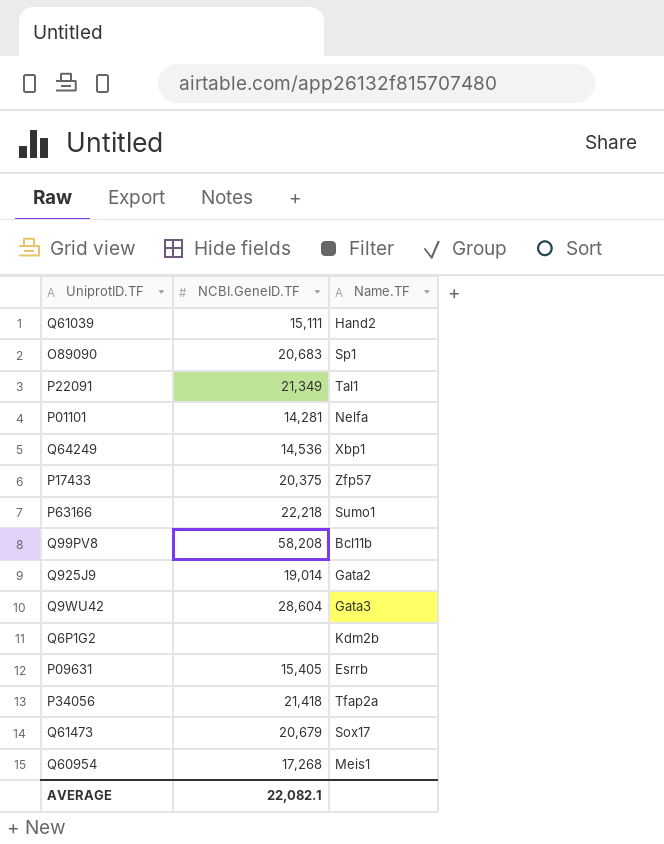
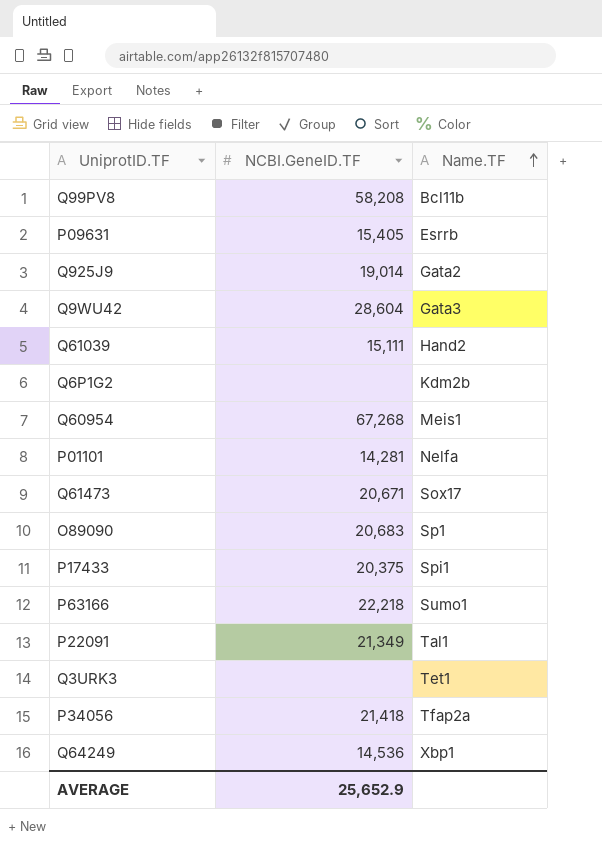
row order: none -> Name.TF ascending
Q60954 | NCBI.GeneID.TF: 17,268 -> 67,268
Q61473 | NCBI.GeneID.TF: 20,679 -> 20,671
P17433 | Name.TF: Zfp57 -> Spi1
row Q3URK3: none -> none | Tet1
AVERAGE | NCBI.GeneID.TF: 22,082.1 -> 25,652.9

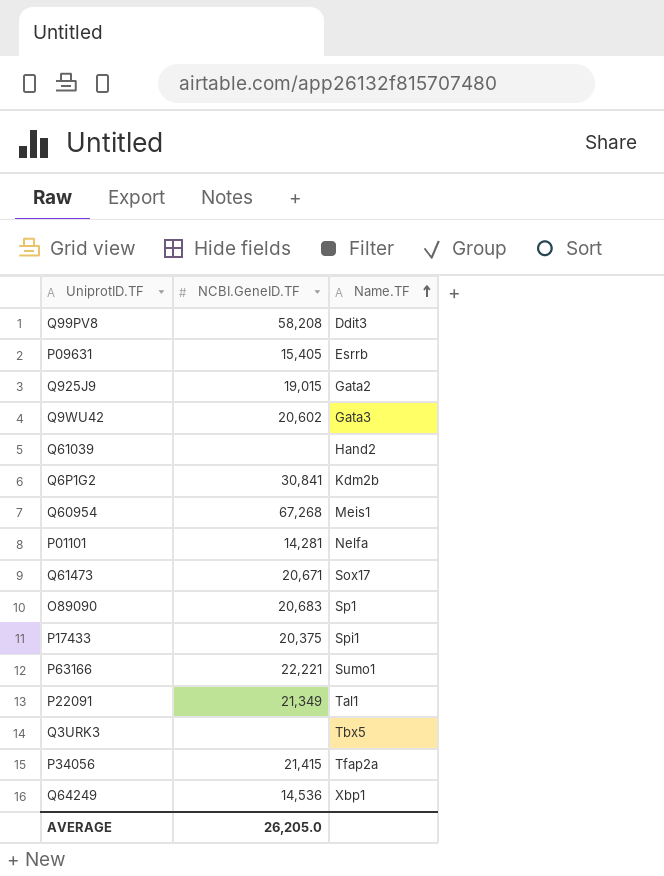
Q99PV8 | Name.TF: Bcl11b -> Ddit3
Q925J9 | NCBI.GeneID.TF: 19,014 -> 19,015
Q9WU42 | NCBI.GeneID.TF: 28,604 -> 20,602
Q61039 | NCBI.GeneID.TF: 15,111 -> none
Q6P1G2 | NCBI.GeneID.TF: none -> 30,841
P63166 | NCBI.GeneID.TF: 22,218 -> 22,221
Q3URK3 | Name.TF: Tet1 -> Tbx5
P34056 | NCBI.GeneID.TF: 21,418 -> 21,415
AVERAGE | NCBI.GeneID.TF: 25,652.9 -> 26,205.0

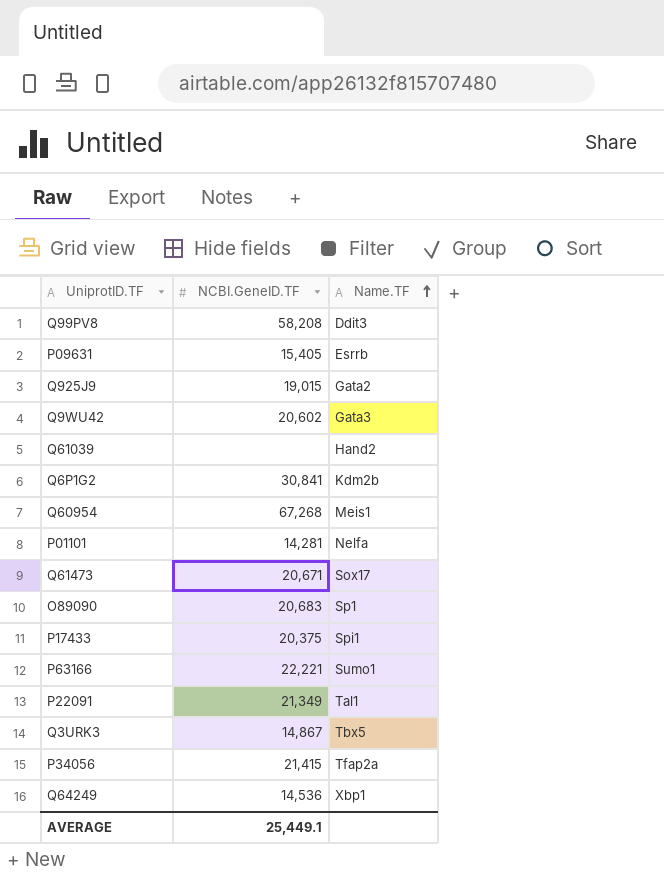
Q3URK3 | NCBI.GeneID.TF: none -> 14,867
AVERAGE | NCBI.GeneID.TF: 26,205.0 -> 25,449.1

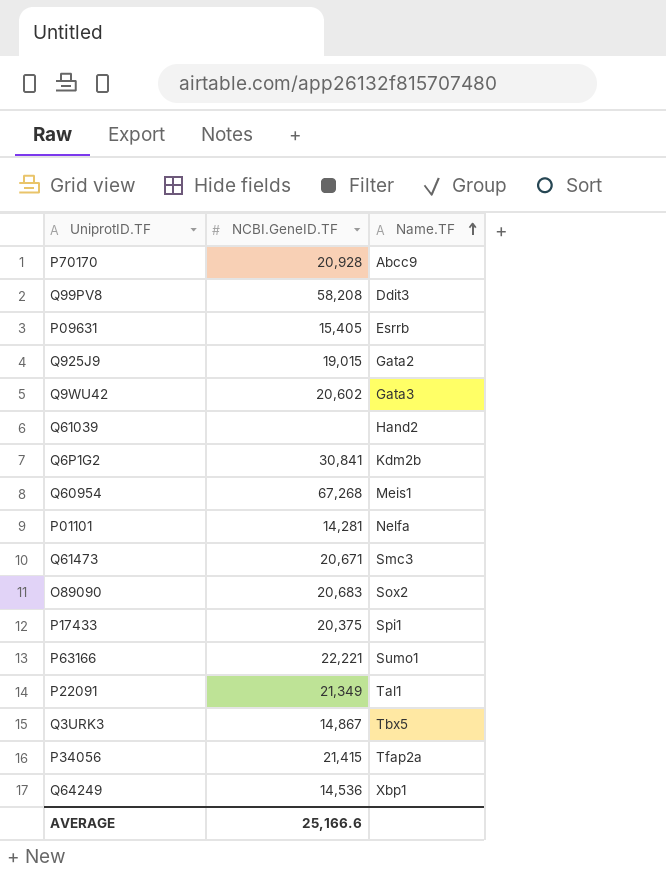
row P70170: none -> 20,928 | Abcc9
Q61473 | Name.TF: Sox17 -> Smc3
O89090 | Name.TF: Sp1 -> Sox2
AVERAGE | NCBI.GeneID.TF: 25,449.1 -> 25,166.6

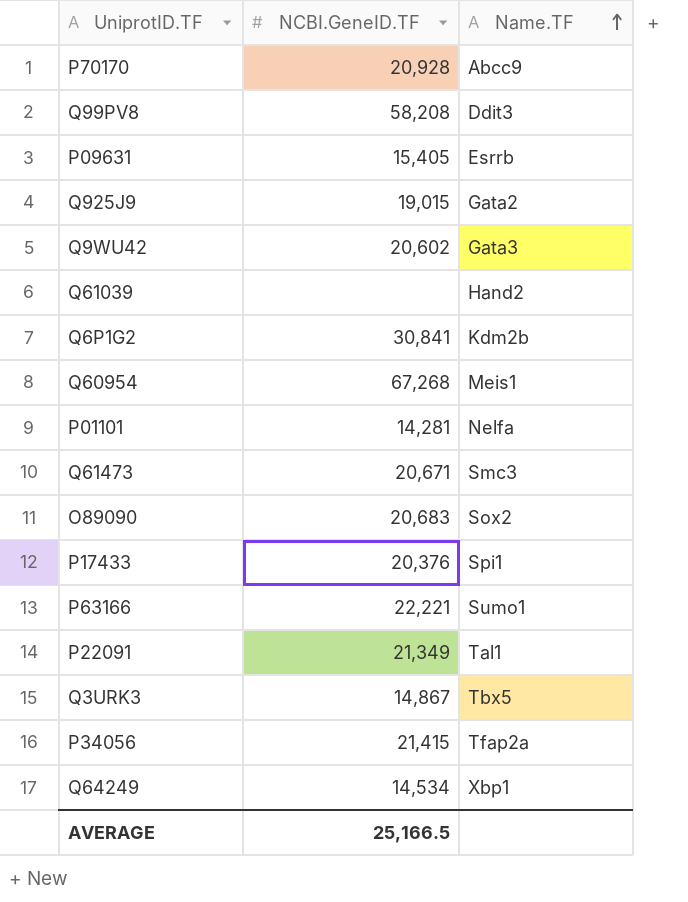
P17433 | NCBI.GeneID.TF: 20,375 -> 20,376
Q64249 | NCBI.GeneID.TF: 14,536 -> 14,534
AVERAGE | NCBI.GeneID.TF: 25,166.6 -> 25,166.5

